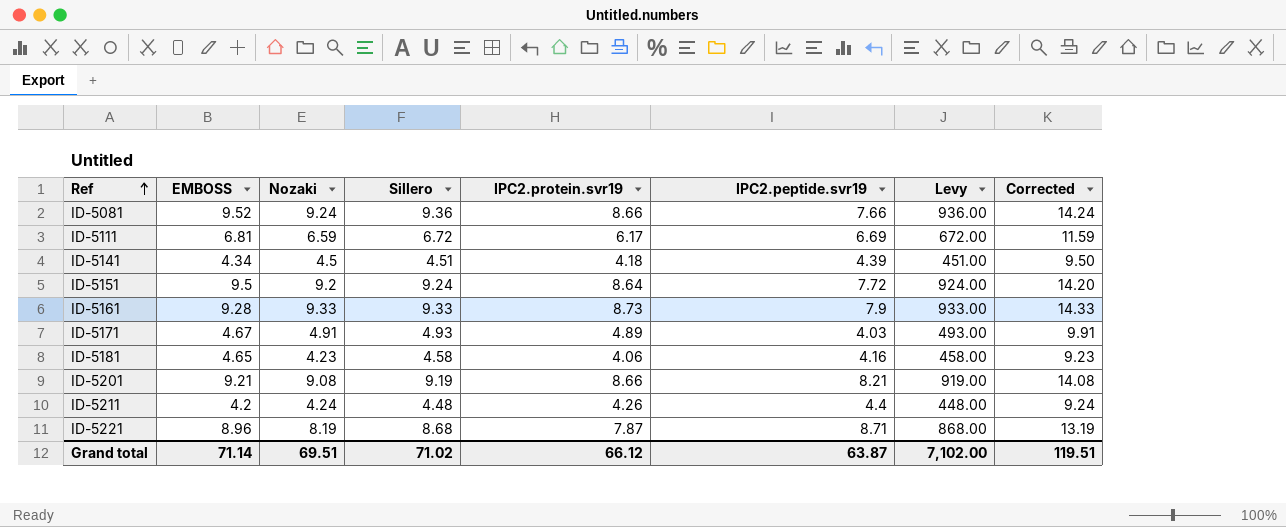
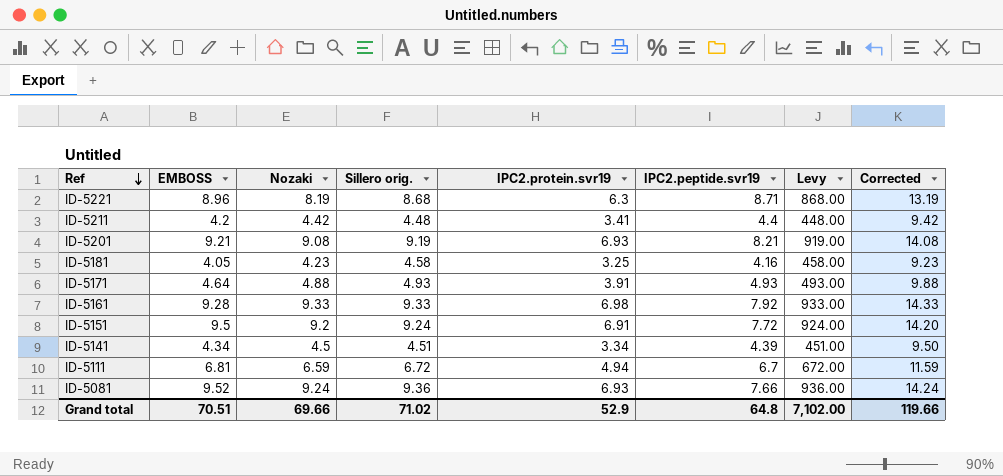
row order: Ref ascending -> Ref descending
column name: Sillero -> Sillero orig.
ID-5221 | IPC2.protein.svr19: 7.87 -> 6.3
ID-5211 | Nozaki: 4.24 -> 4.42
ID-5211 | IPC2.protein.svr19: 4.26 -> 3.41
ID-5211 | Corrected: 9.24 -> 9.42
ID-5201 | IPC2.protein.svr19: 8.66 -> 6.93
ID-5181 | EMBOSS: 4.65 -> 4.05
ID-5181 | IPC2.protein.svr19: 4.06 -> 3.25
ID-5171 | EMBOSS: 4.67 -> 4.64
ID-5171 | Nozaki: 4.91 -> 4.88
ID-5171 | IPC2.protein.svr19: 4.89 -> 3.91
ID-5171 | IPC2.peptide.svr19: 4.03 -> 4.93
ID-5171 | Corrected: 9.91 -> 9.88
ID-5161 | IPC2.protein.svr19: 8.73 -> 6.98
ID-5161 | IPC2.peptide.svr19: 7.9 -> 7.92
ID-5151 | IPC2.protein.svr19: 8.64 -> 6.91
ID-5141 | IPC2.protein.svr19: 4.18 -> 3.34
ID-5111 | IPC2.protein.svr19: 6.17 -> 4.94
ID-5111 | IPC2.peptide.svr19: 6.69 -> 6.7
ID-5081 | IPC2.protein.svr19: 8.66 -> 6.93
Grand total | EMBOSS: 71.14 -> 70.51
Grand total | Nozaki: 69.51 -> 69.66
Grand total | IPC2.protein.svr19: 66.12 -> 52.9
Grand total | IPC2.peptide.svr19: 63.87 -> 64.8
Grand total | Corrected: 119.51 -> 119.66

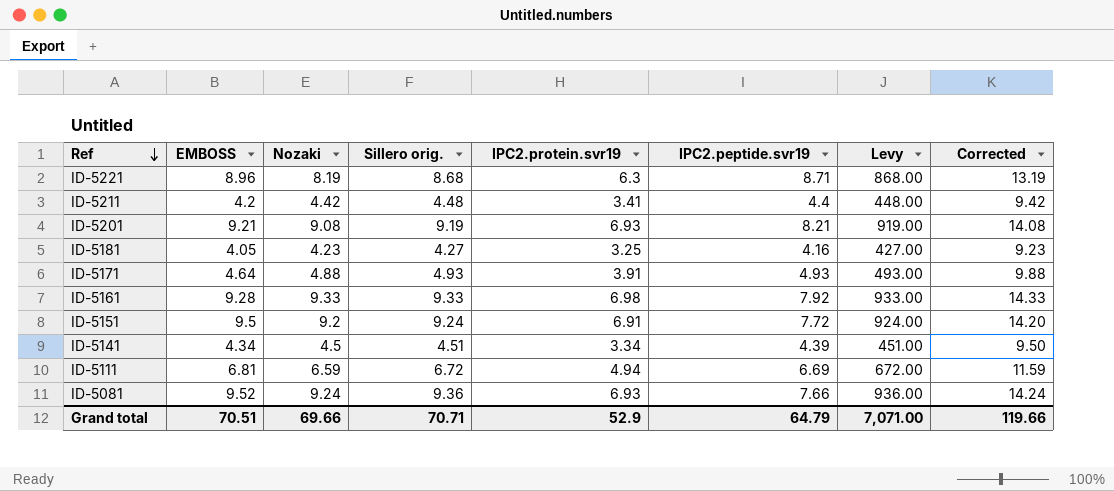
ID-5181 | Sillero orig.: 4.58 -> 4.27
ID-5181 | Levy: 458.00 -> 427.00
ID-5111 | IPC2.peptide.svr19: 6.7 -> 6.69
Grand total | Sillero orig.: 71.02 -> 70.71
Grand total | IPC2.peptide.svr19: 64.8 -> 64.79
Grand total | Levy: 7,102.00 -> 7,071.00

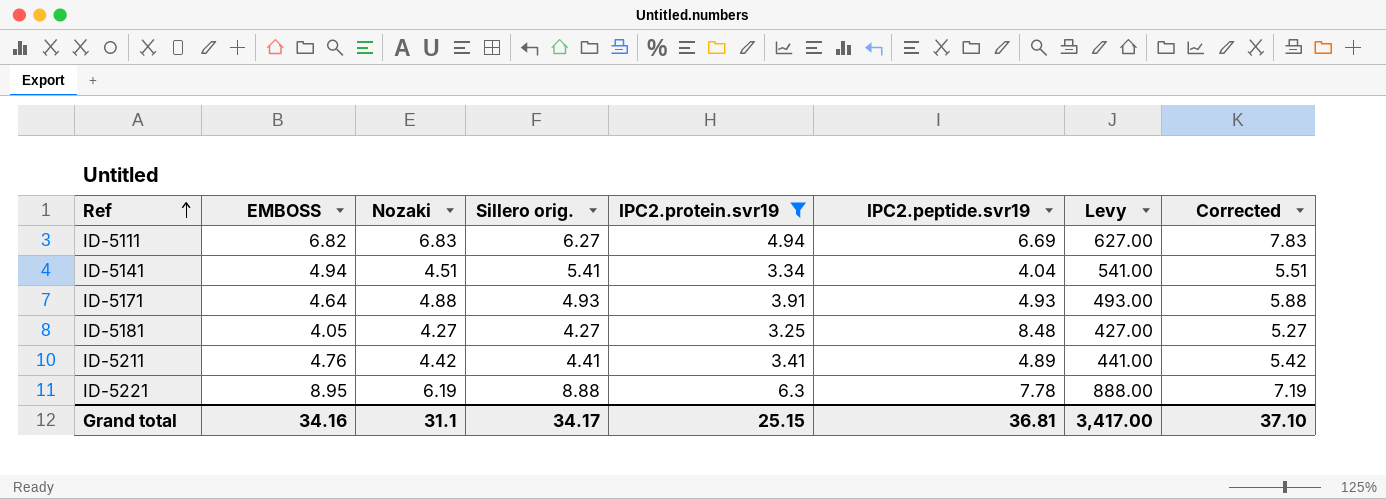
filter: none -> IPC2.protein.svr19 <= 6.3
row order: Ref descending -> Ref ascending
column Corrected | formula: [Nozaki] + 5 -> [Nozaki] + 1
ID-5111 | EMBOSS: 6.81 -> 6.82
ID-5111 | Nozaki: 6.59 -> 6.83
ID-5111 | Sillero orig.: 6.72 -> 6.27
ID-5111 | Levy: 672.00 -> 627.00
ID-5141 | EMBOSS: 4.34 -> 4.94
ID-5141 | Nozaki: 4.5 -> 4.51
ID-5141 | Sillero orig.: 4.51 -> 5.41
ID-5141 | IPC2.peptide.svr19: 4.39 -> 4.04
ID-5141 | Levy: 451.00 -> 541.00
ID-5181 | Nozaki: 4.23 -> 4.27
ID-5181 | IPC2.peptide.svr19: 4.16 -> 8.48
ID-5211 | EMBOSS: 4.2 -> 4.76
ID-5211 | Sillero orig.: 4.48 -> 4.41
ID-5211 | IPC2.peptide.svr19: 4.4 -> 4.89
ID-5211 | Levy: 448.00 -> 441.00
ID-5221 | EMBOSS: 8.96 -> 8.95
ID-5221 | Nozaki: 8.19 -> 6.19
ID-5221 | Sillero orig.: 8.68 -> 8.88
ID-5221 | IPC2.peptide.svr19: 8.71 -> 7.78
ID-5221 | Levy: 868.00 -> 888.00
Grand total | EMBOSS: 70.51 -> 34.16
Grand total | Nozaki: 69.66 -> 31.1
Grand total | Sillero orig.: 70.71 -> 34.17
Grand total | IPC2.protein.svr19: 52.9 -> 25.15
Grand total | IPC2.peptide.svr19: 64.79 -> 36.81
Grand total | Levy: 7,071.00 -> 3,417.00
Grand total | Corrected: 119.66 -> 37.10

